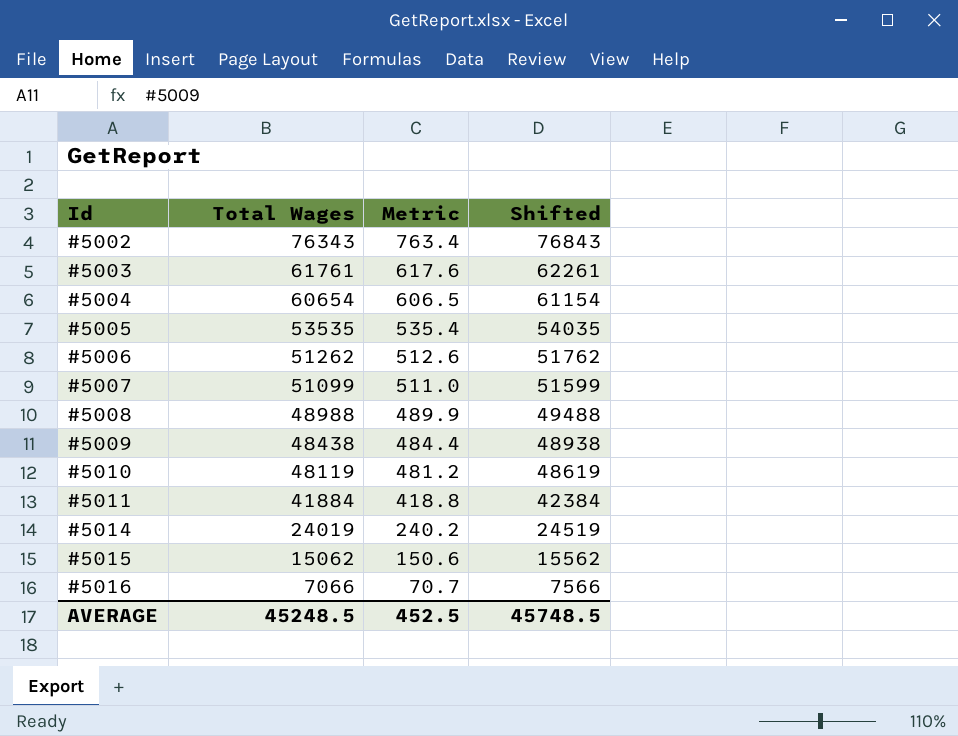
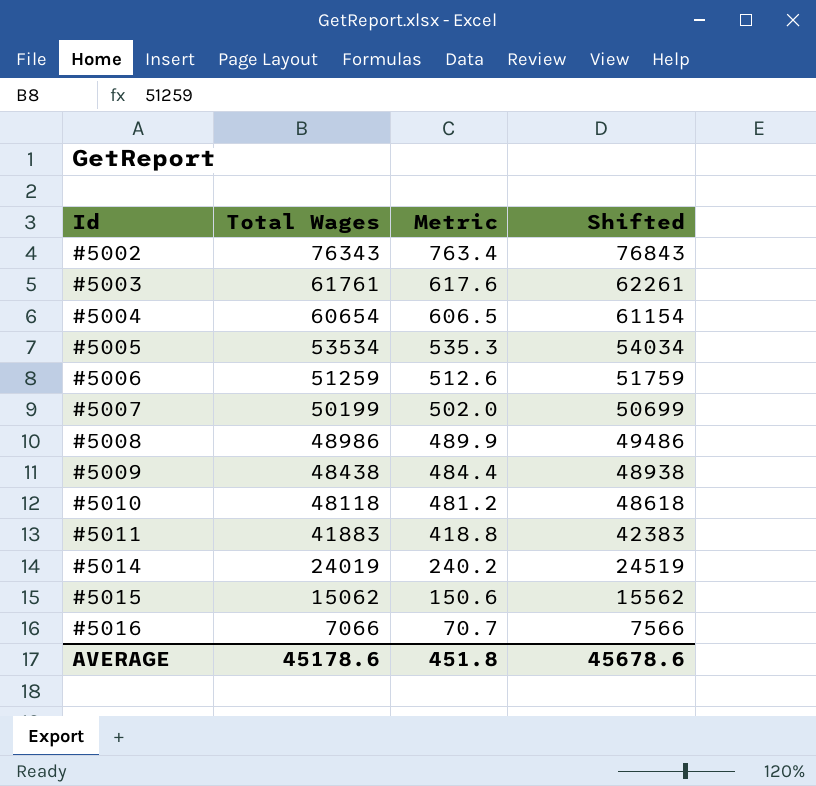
#5005 | Total Wages: 53535 -> 53534
#5005 | Metric: 535.4 -> 535.3
#5005 | Shifted: 54035 -> 54034
#5006 | Total Wages: 51262 -> 51259
#5006 | Shifted: 51762 -> 51759
#5007 | Total Wages: 51099 -> 50199
#5007 | Metric: 511.0 -> 502.0
#5007 | Shifted: 51599 -> 50699
#5008 | Total Wages: 48988 -> 48986
#5008 | Shifted: 49488 -> 49486
#5010 | Total Wages: 48119 -> 48118
#5010 | Shifted: 48619 -> 48618
#5011 | Total Wages: 41884 -> 41883
#5011 | Shifted: 42384 -> 42383
AVERAGE | Total Wages: 45248.5 -> 45178.6
AVERAGE | Metric: 452.5 -> 451.8
AVERAGE | Shifted: 45748.5 -> 45678.6

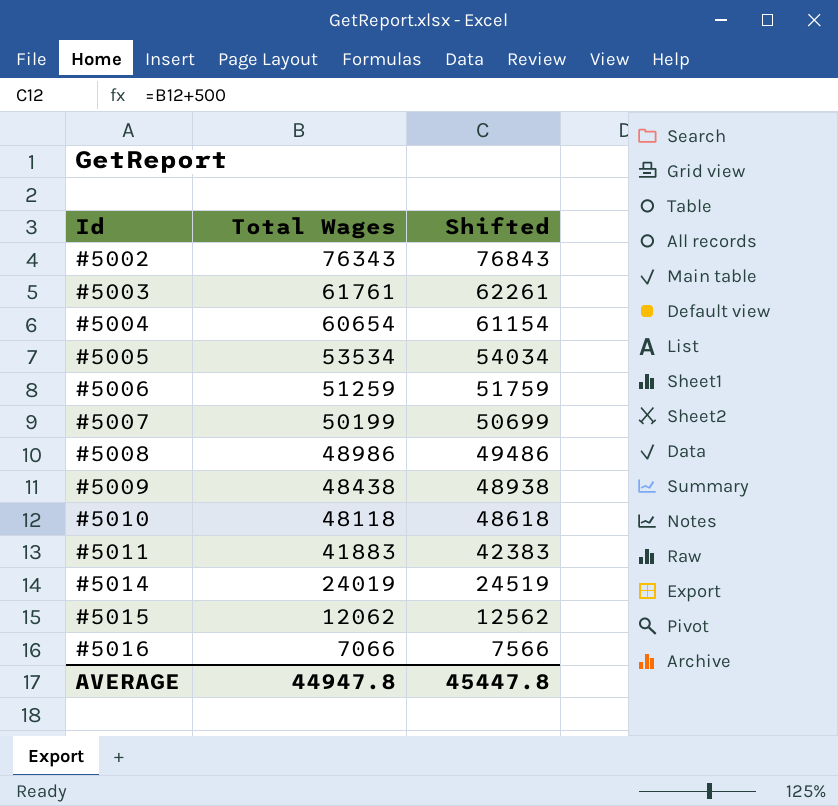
column Metric | formula: [Total Wages] * 0.01 -> none
#5015 | Total Wages: 15062 -> 12062
#5015 | Shifted: 15562 -> 12562
AVERAGE | Total Wages: 45178.6 -> 44947.8
AVERAGE | Shifted: 45678.6 -> 45447.8

